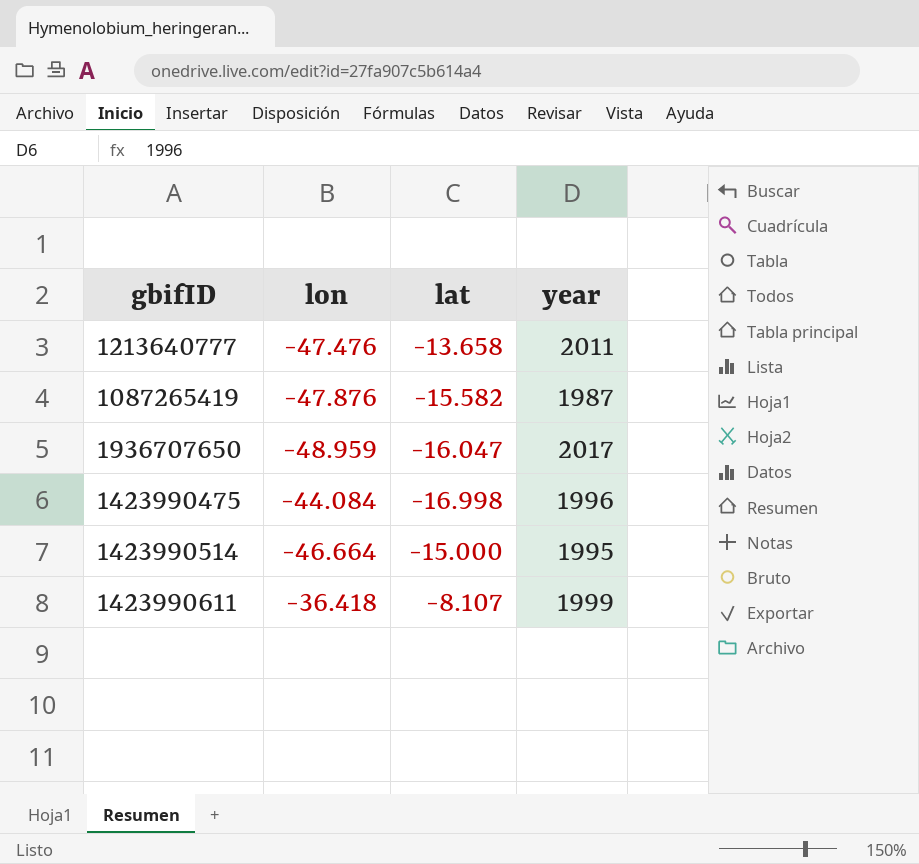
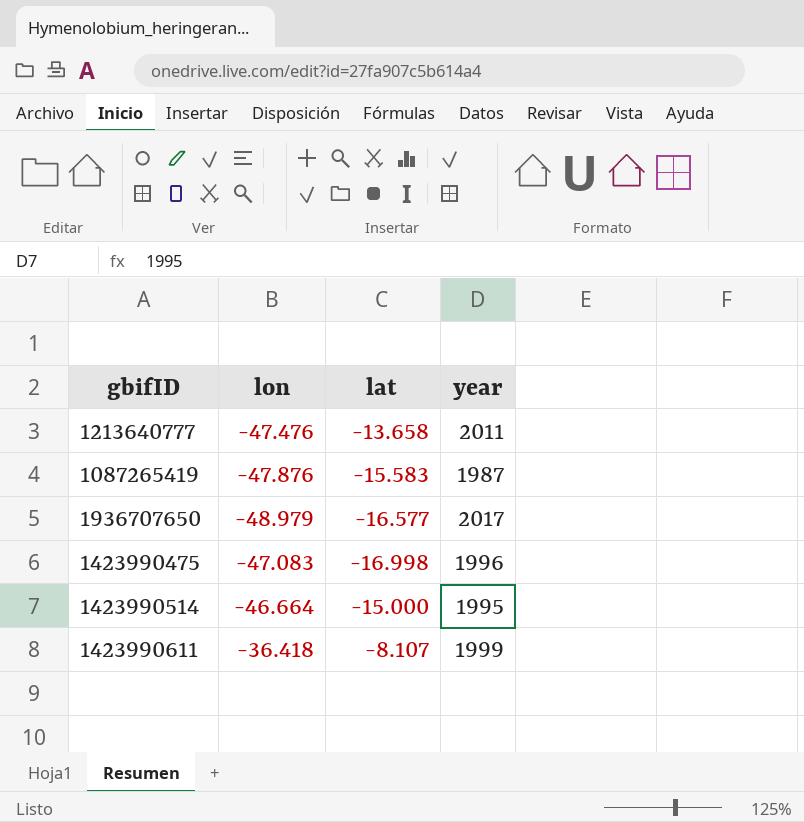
1087265419 | lat: -15.582 -> -15.583
1936707650 | lon: -48.959 -> -48.979
1936707650 | lat: -16.047 -> -16.577
1423990475 | lon: -44.084 -> -47.083

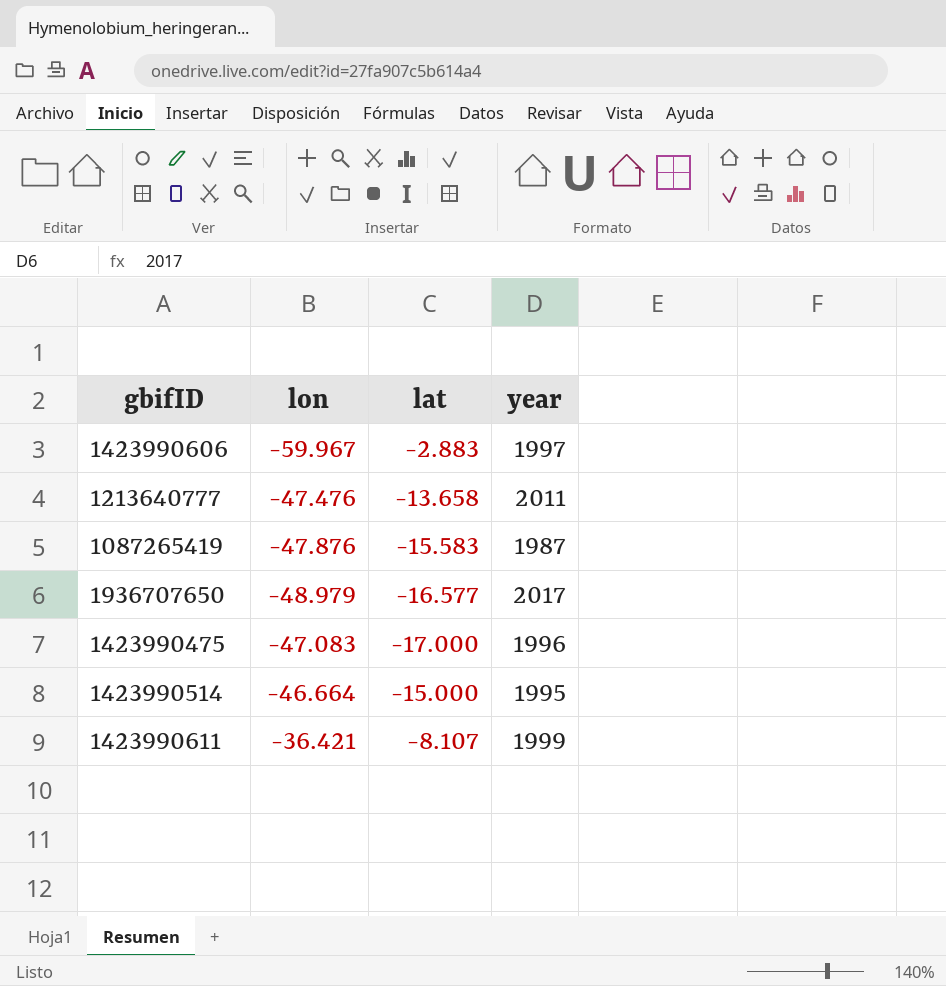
row 1423990606: none -> -59.967 | -2.883 | 1997
1423990475 | lat: -16.998 -> -17.000
1423990611 | lon: -36.418 -> -36.421

